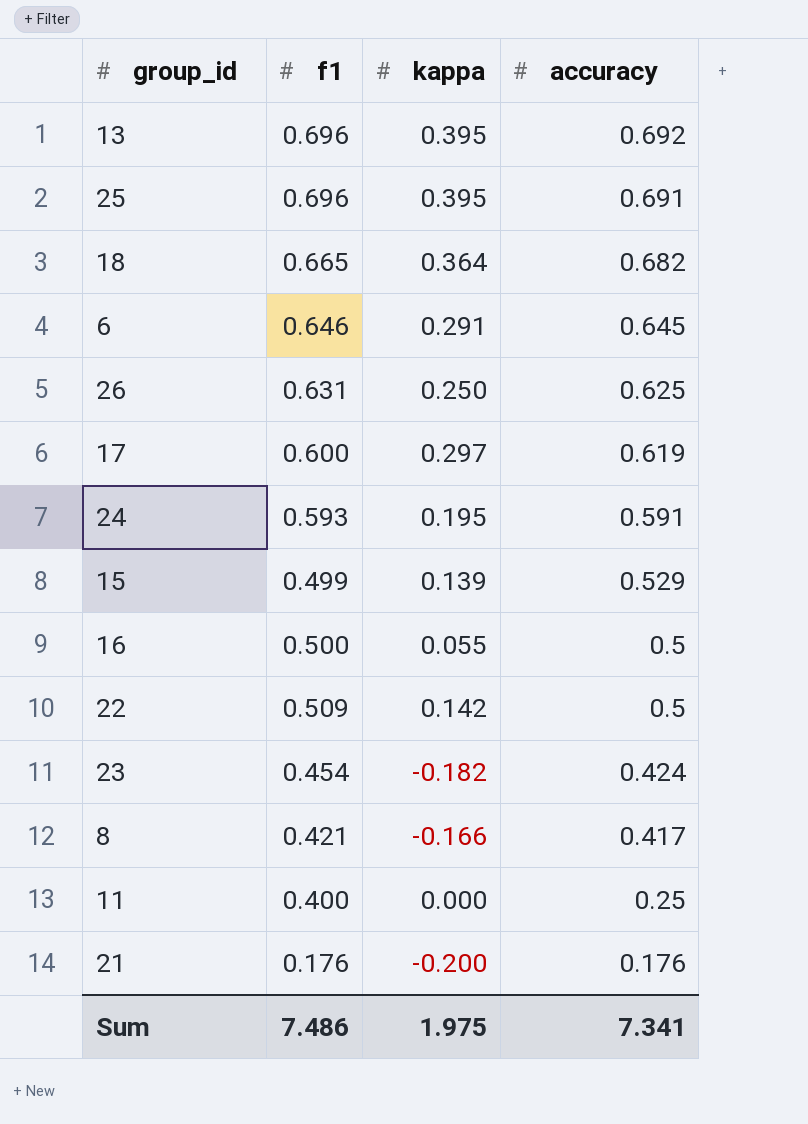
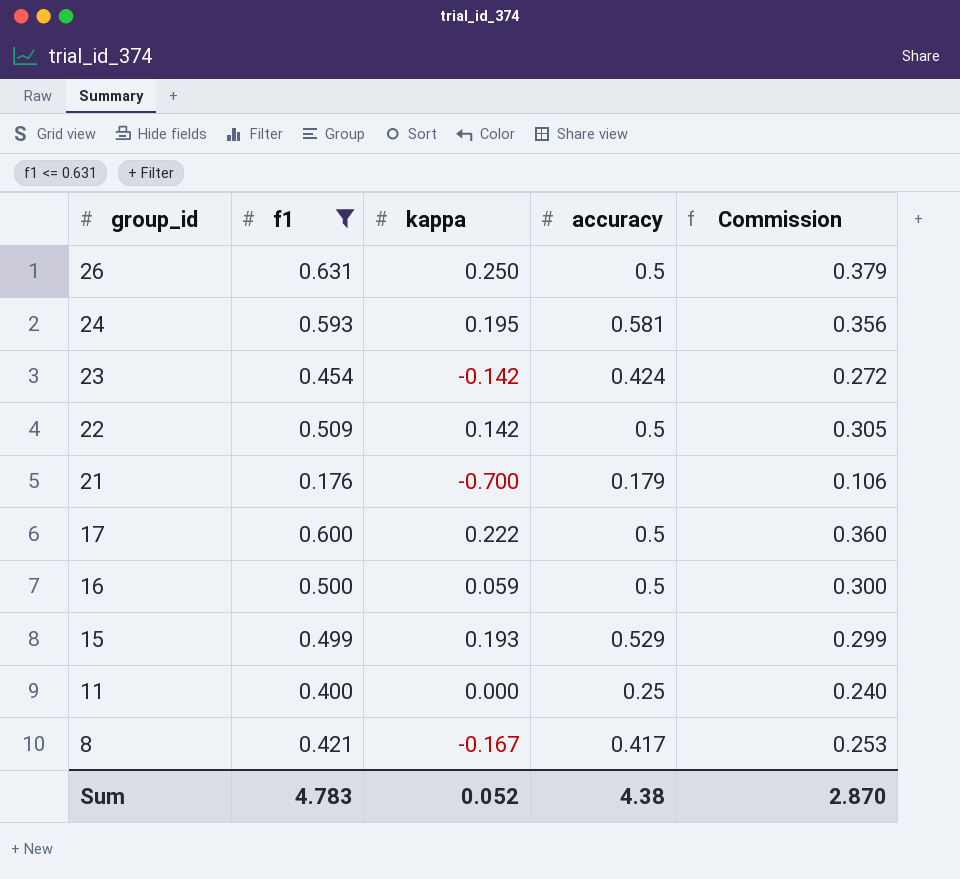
filter: none -> f1 <= 0.631
row order: accuracy descending -> group_id descending
column Commission | formula: none -> [f1] * 0.6
26 | accuracy: 0.625 -> 0.5
24 | accuracy: 0.591 -> 0.581
23 | kappa: -0.182 -> -0.142
21 | kappa: -0.200 -> -0.700
21 | accuracy: 0.176 -> 0.179
17 | kappa: 0.297 -> 0.222
17 | accuracy: 0.619 -> 0.5
16 | kappa: 0.055 -> 0.059
15 | kappa: 0.139 -> 0.193
8 | kappa: -0.166 -> -0.167
Sum | f1: 7.486 -> 4.783
Sum | kappa: 1.975 -> 0.052
Sum | accuracy: 7.341 -> 4.38

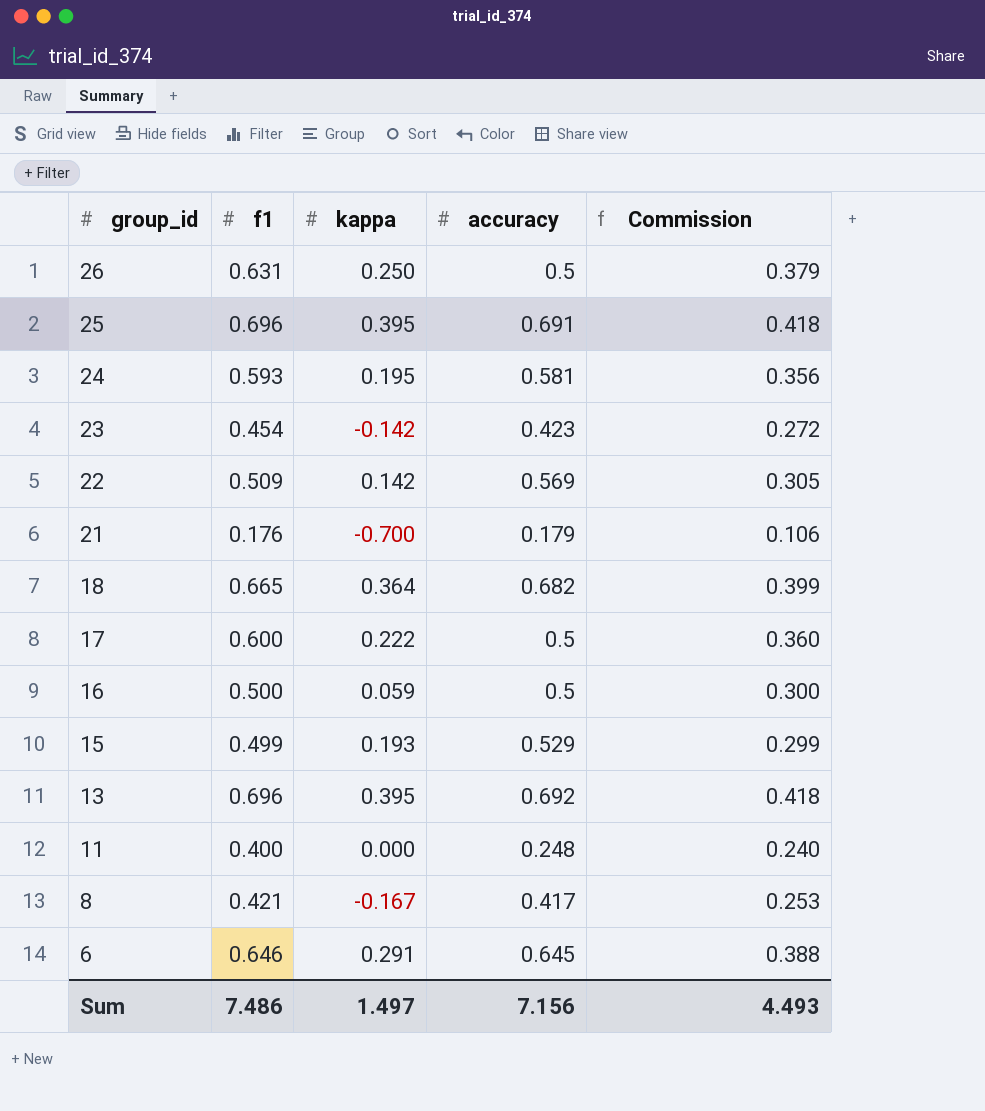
filter: f1 <= 0.631 -> none
23 | accuracy: 0.424 -> 0.423
22 | accuracy: 0.5 -> 0.569
11 | accuracy: 0.25 -> 0.248
Sum | f1: 4.783 -> 7.486
Sum | kappa: 0.052 -> 1.497
Sum | accuracy: 4.38 -> 7.156
Sum | Commission: 2.870 -> 4.493

